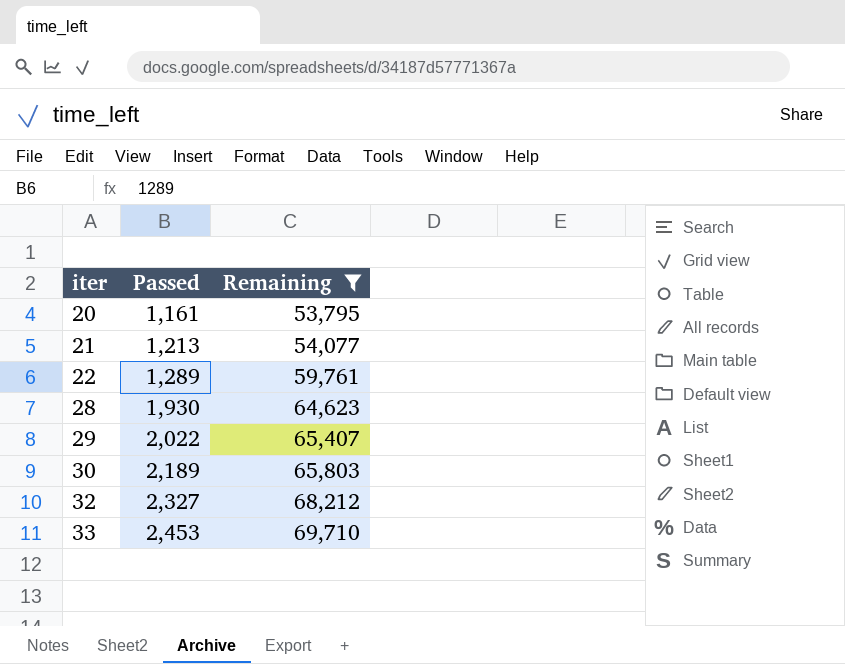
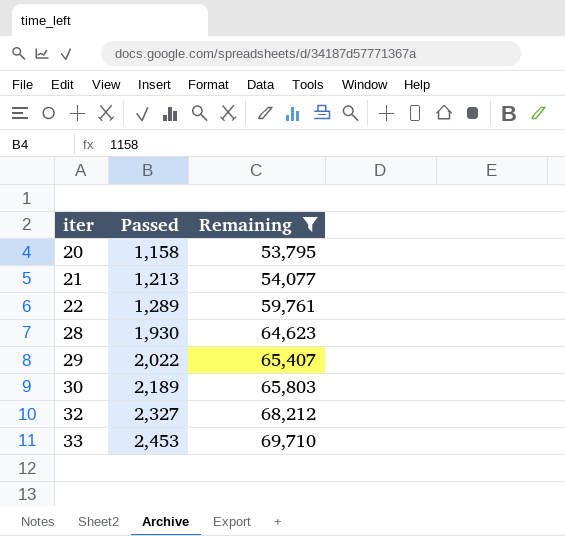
20 | Passed: 1,161 -> 1,158

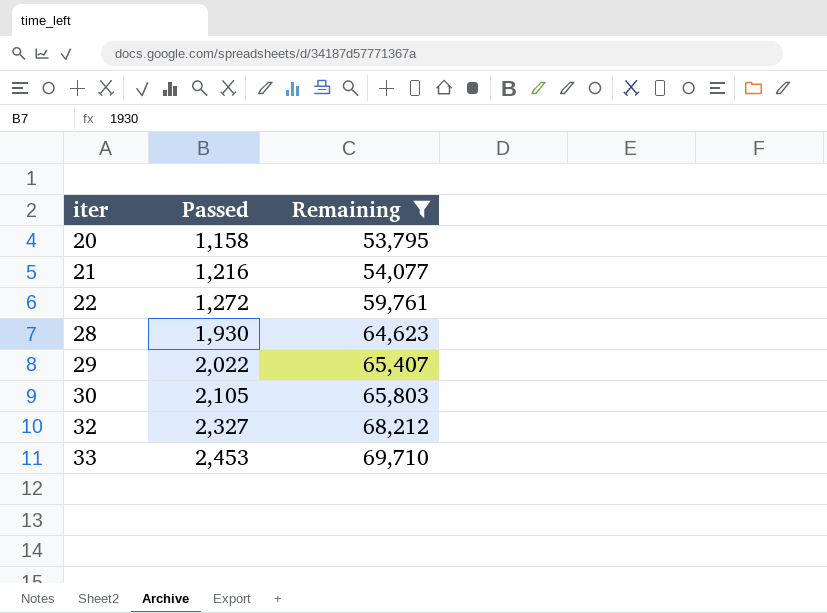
21 | Passed: 1,213 -> 1,216
22 | Passed: 1,289 -> 1,272
30 | Passed: 2,189 -> 2,105

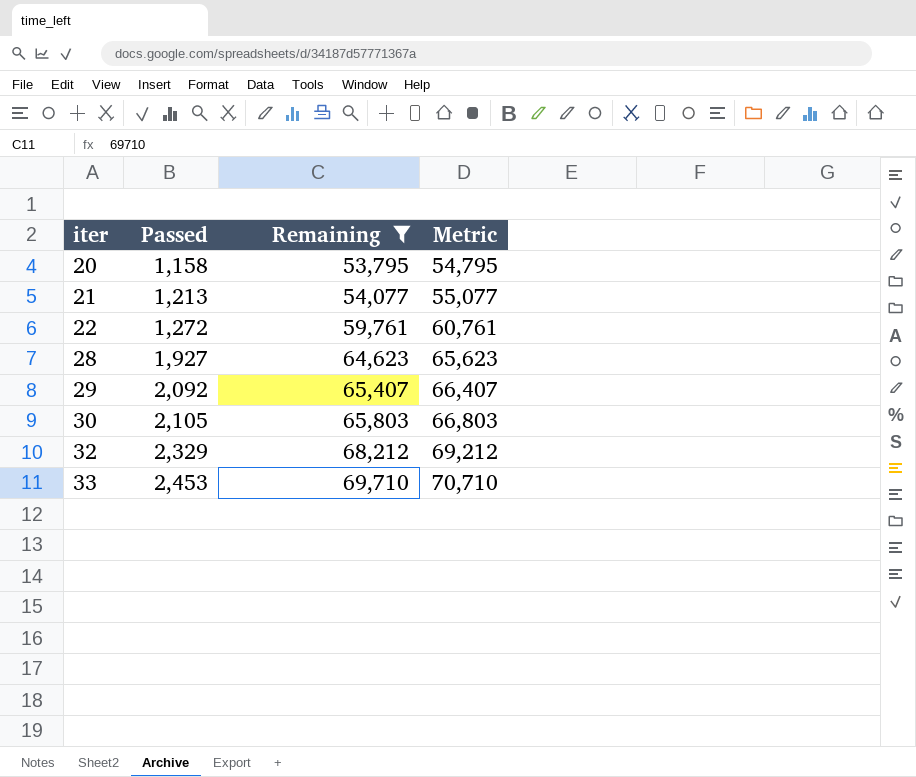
column Metric | formula: none -> [Remaining] + 1000
21 | Passed: 1,216 -> 1,213
28 | Passed: 1,930 -> 1,927
29 | Passed: 2,022 -> 2,092
32 | Passed: 2,327 -> 2,329

